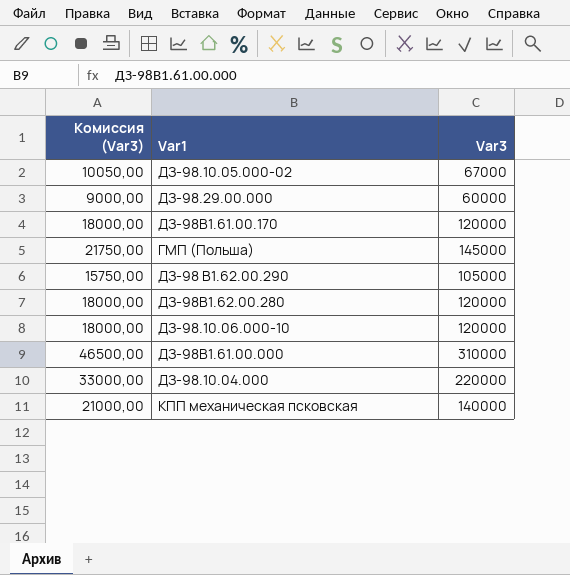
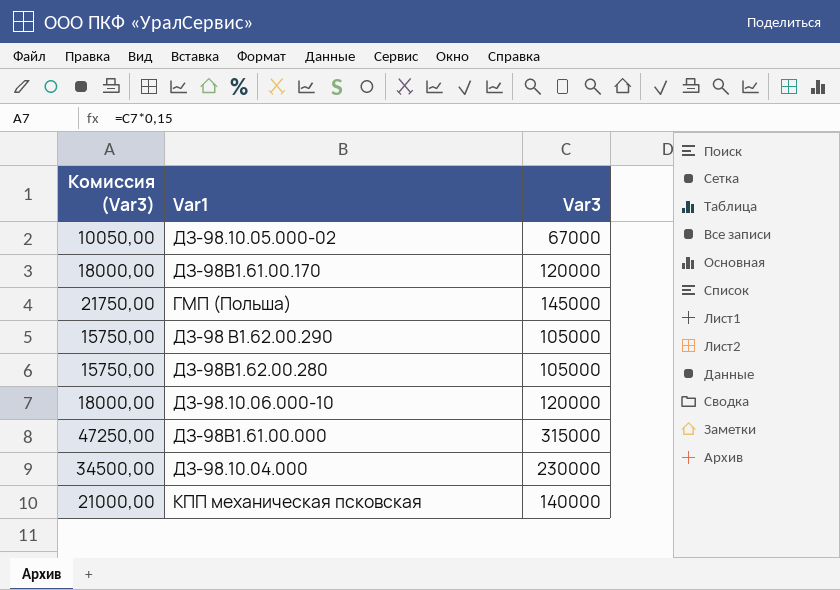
row ДЗ-98.29.00.000: 9000,00 | 60000 -> none
ДЗ-98В1.62.00.280 | Комиссия (Var3): 18000,00 -> 15750,00
ДЗ-98В1.62.00.280 | Var3: 120000 -> 105000
ДЗ-98В1.61.00.000 | Комиссия (Var3): 46500,00 -> 47250,00
ДЗ-98В1.61.00.000 | Var3: 310000 -> 315000
ДЗ-98.10.04.000 | Комиссия (Var3): 33000,00 -> 34500,00
ДЗ-98.10.04.000 | Var3: 220000 -> 230000

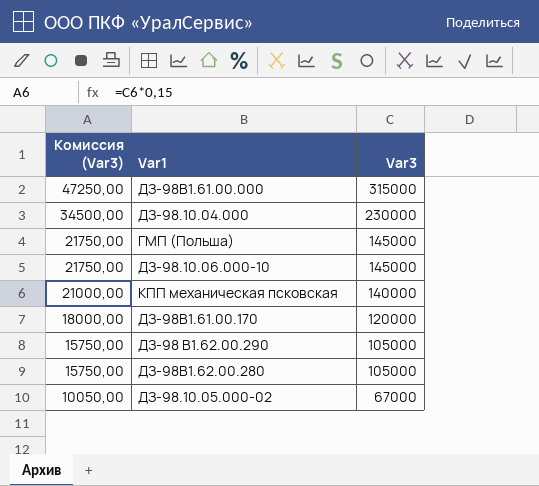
row order: none -> Комиссия (Var3) descending
ДЗ-98.10.06.000-10 | Комиссия (Var3): 18000,00 -> 21750,00
ДЗ-98.10.06.000-10 | Var3: 120000 -> 145000

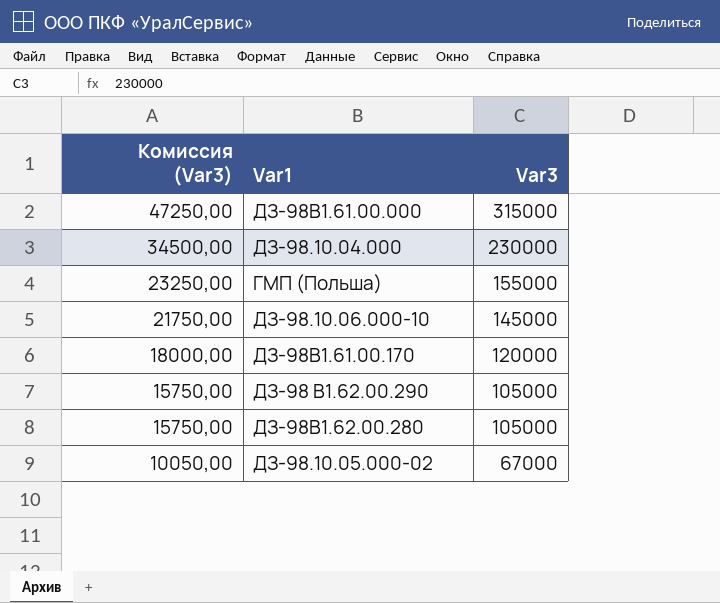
row КПП механическая псковская: 21000,00 | 140000 -> none
ГМП (Польша) | Комиссия (Var3): 21750,00 -> 23250,00
ГМП (Польша) | Var3: 145000 -> 155000

